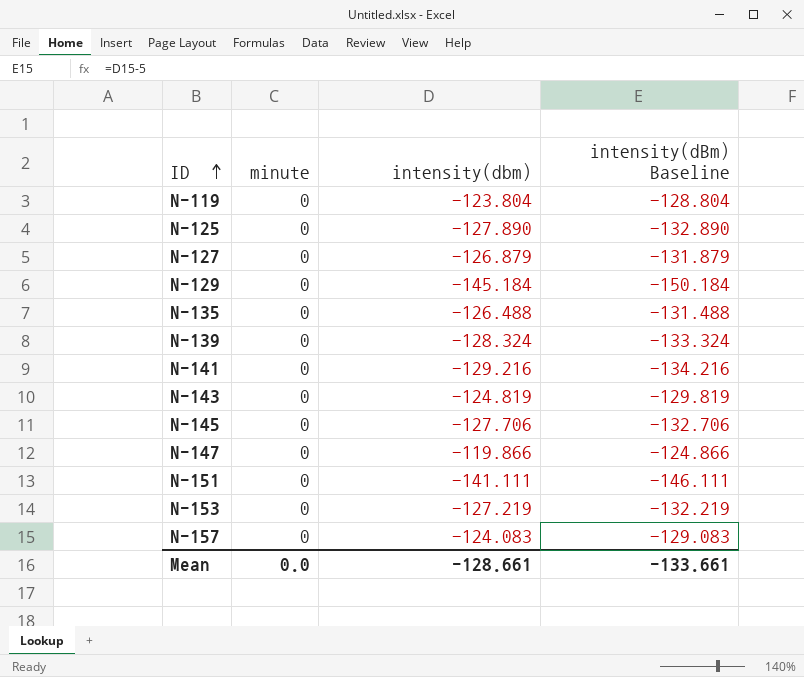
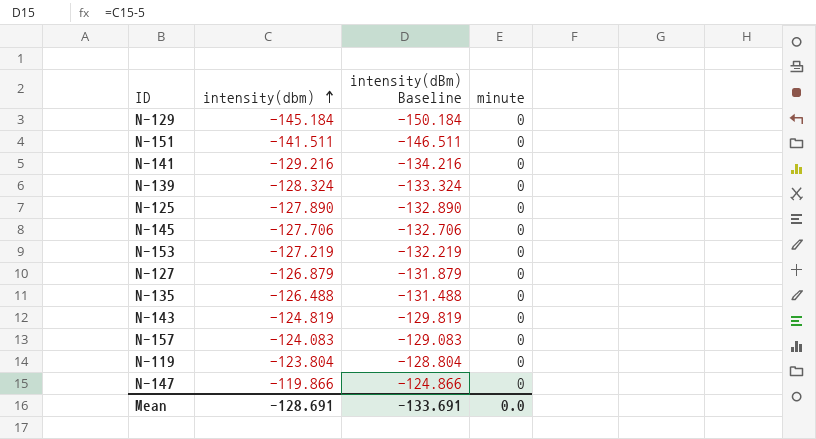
row order: ID ascending -> intensity(dbm) ascending
column minute | position: 2 -> 4
N-151 | intensity(dbm): -141.111 -> -141.511
N-151 | intensity(dBm) Baseline: -146.111 -> -146.511
Mean | intensity(dbm): -128.661 -> -128.691
Mean | intensity(dBm) Baseline: -133.661 -> -133.691

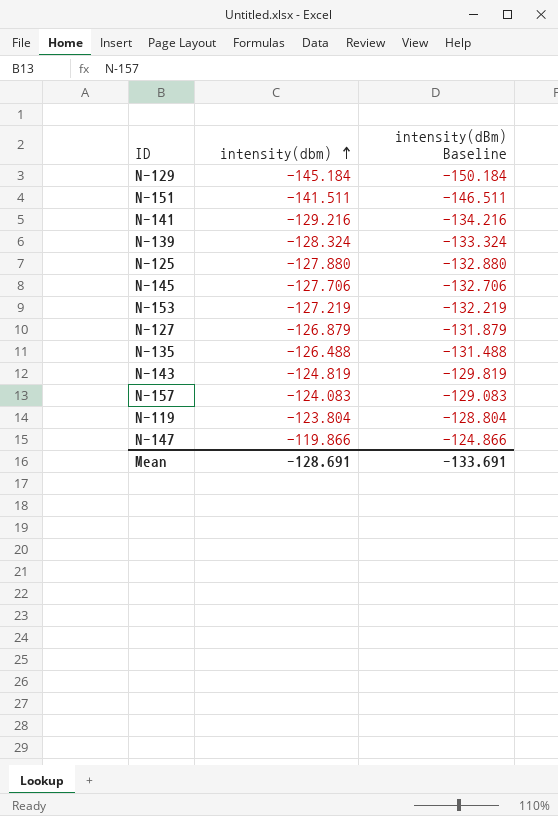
column minute | position: 4 -> none
N-125 | intensity(dbm): -127.890 -> -127.880
N-125 | intensity(dBm) Baseline: -132.890 -> -132.880

